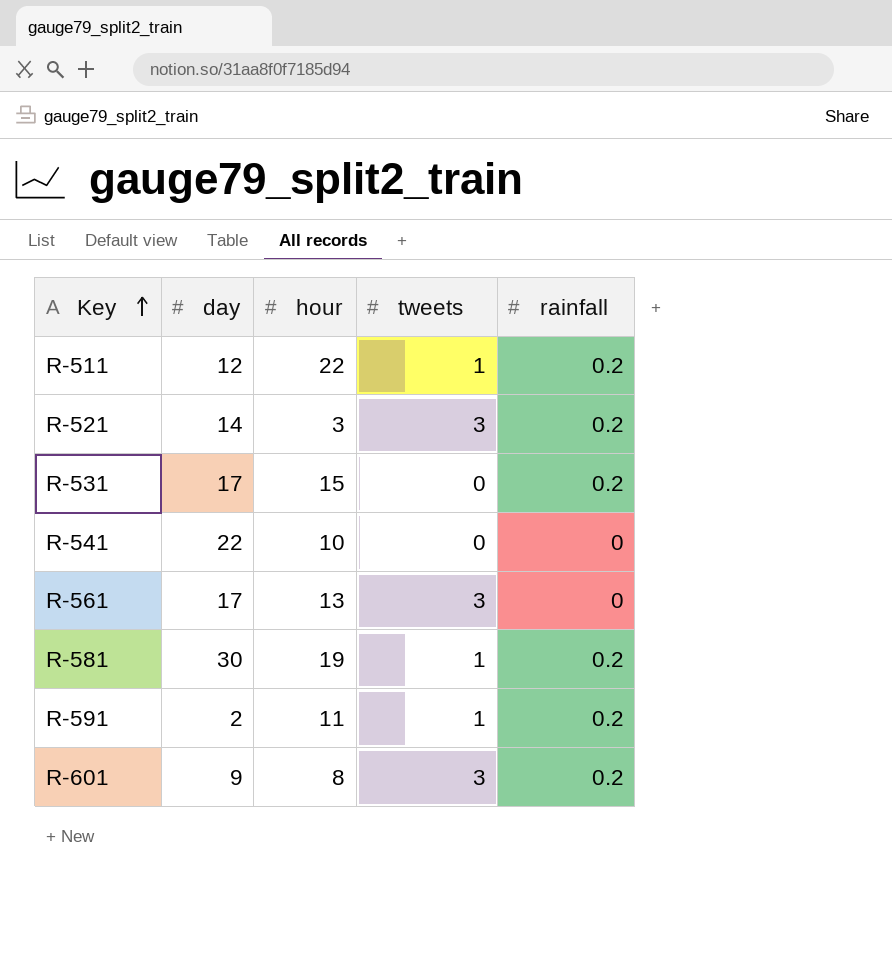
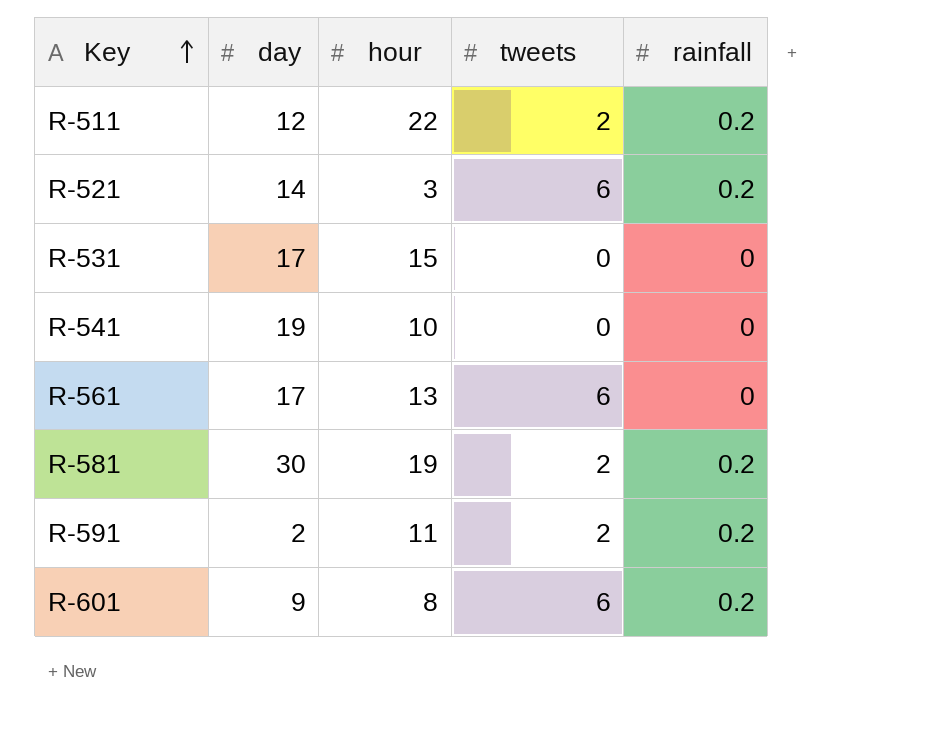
R-511 | tweets: 1 -> 2
R-521 | tweets: 3 -> 6
R-531 | rainfall: 0.2 -> 0
R-541 | day: 22 -> 19
R-561 | tweets: 3 -> 6
R-581 | tweets: 1 -> 2
R-591 | tweets: 1 -> 2
R-601 | tweets: 3 -> 6

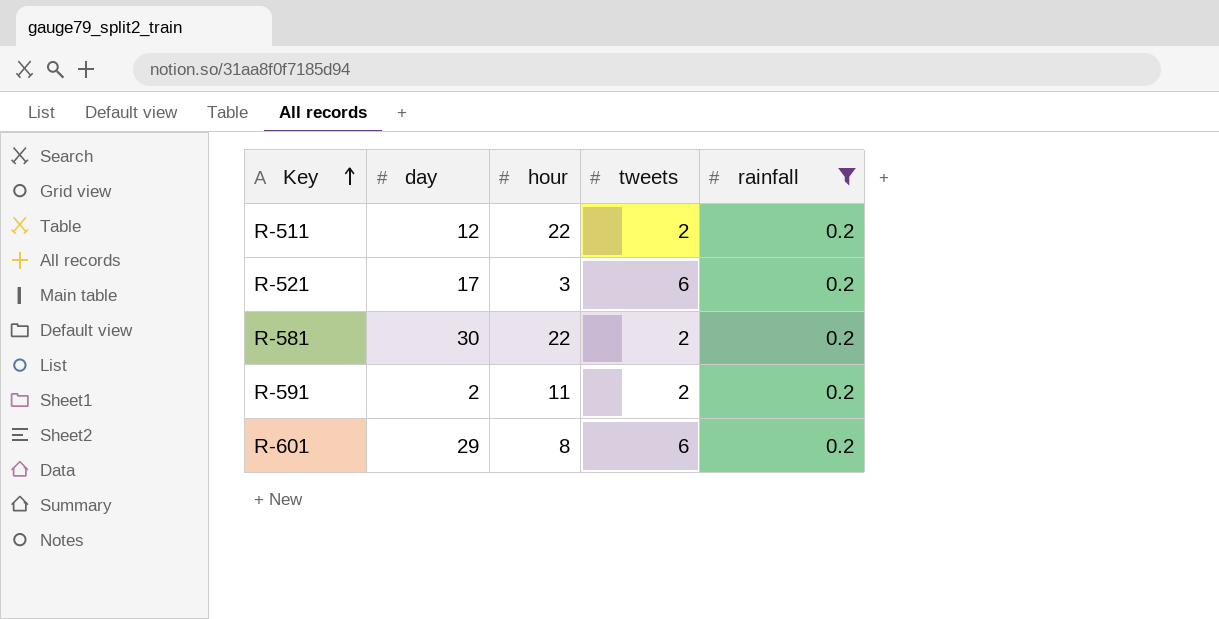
filter: none -> rainfall = 0.2
R-521 | day: 14 -> 17
R-581 | hour: 19 -> 22
R-601 | day: 9 -> 29

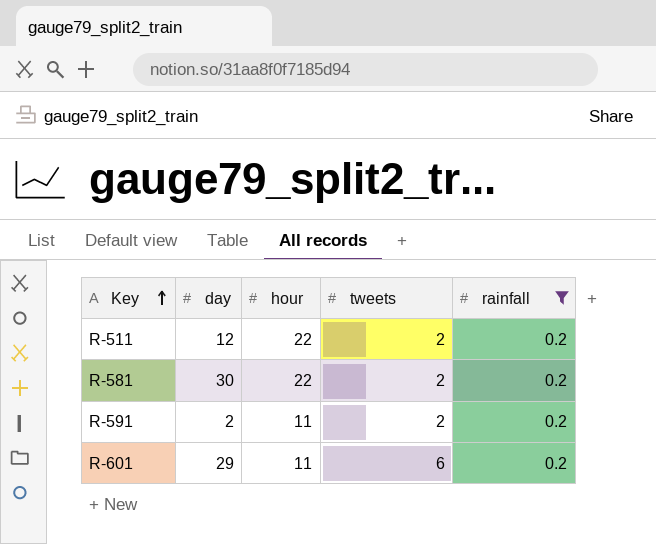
row R-521: 17 | 3 | 6 | 0.2 -> none
R-601 | hour: 8 -> 11

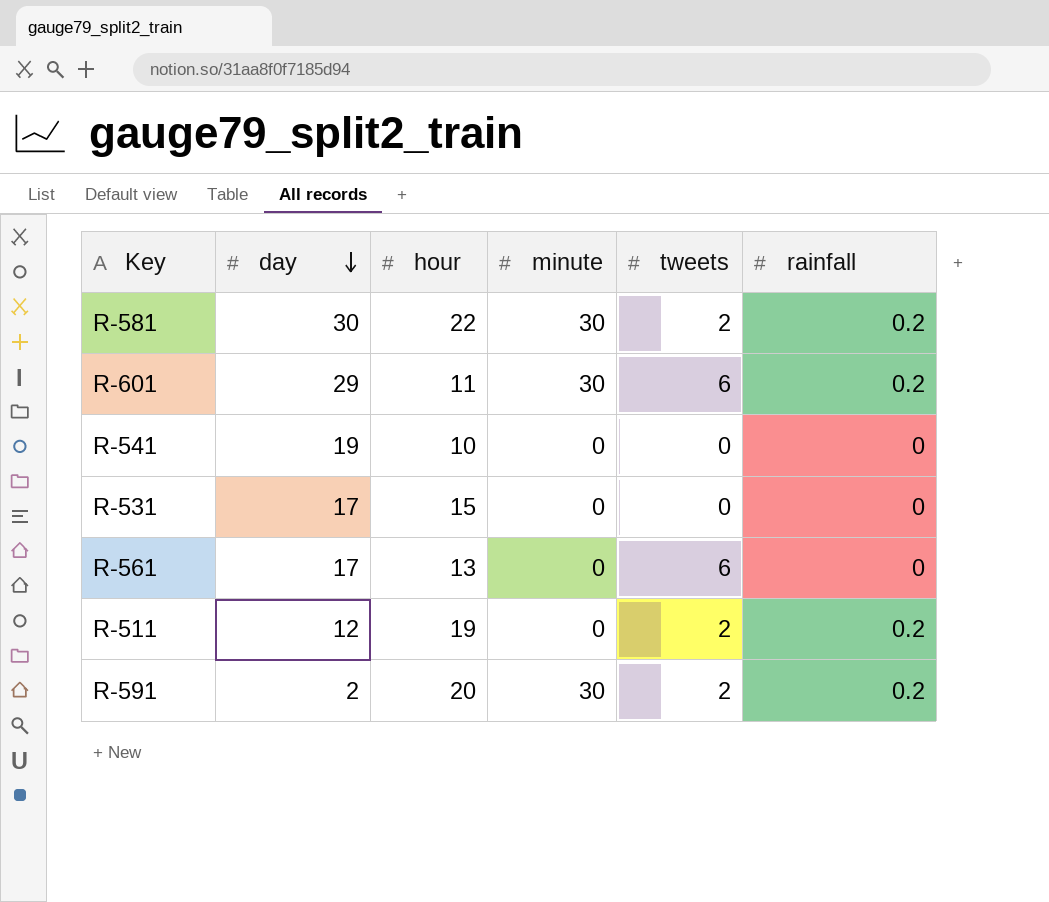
filter: rainfall = 0.2 -> none
row order: Key ascending -> day descending
column minute | position: none -> 4
R-511 | hour: 22 -> 19
R-591 | hour: 11 -> 20

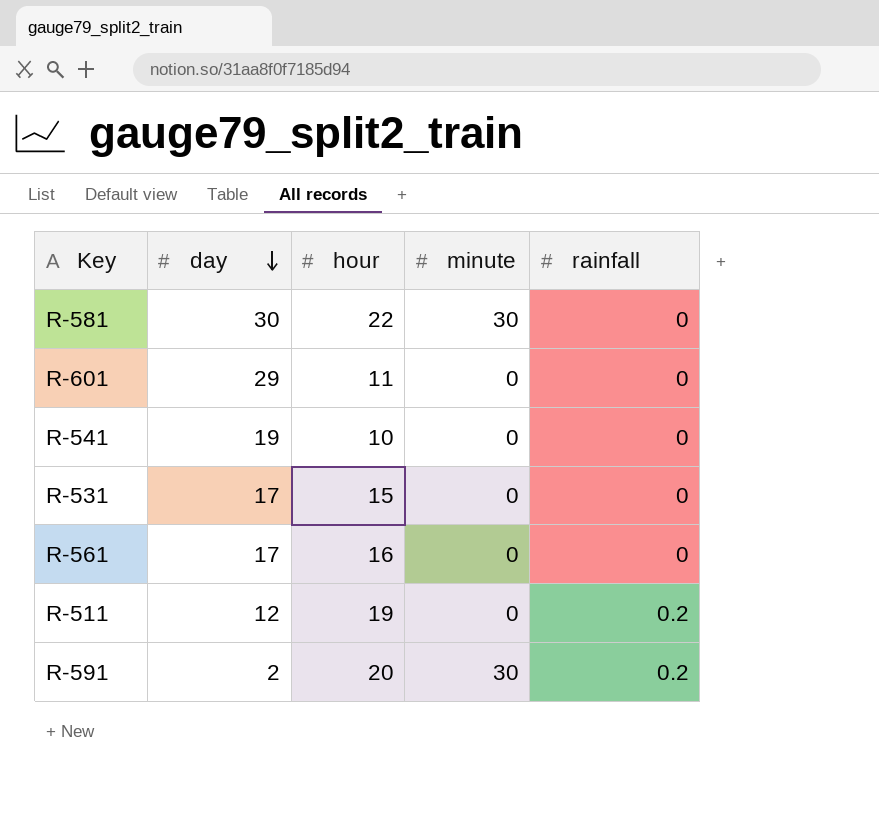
column tweets | position: 5 -> none
R-581 | rainfall: 0.2 -> 0
R-601 | minute: 30 -> 0
R-601 | rainfall: 0.2 -> 0
R-561 | hour: 13 -> 16

